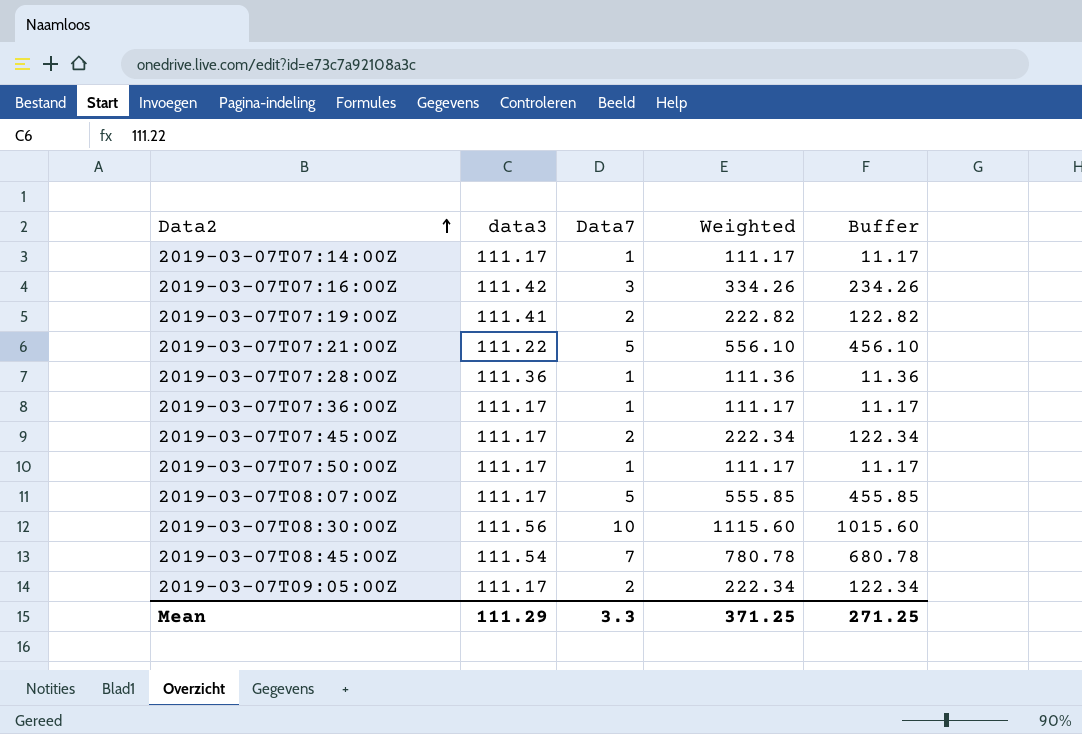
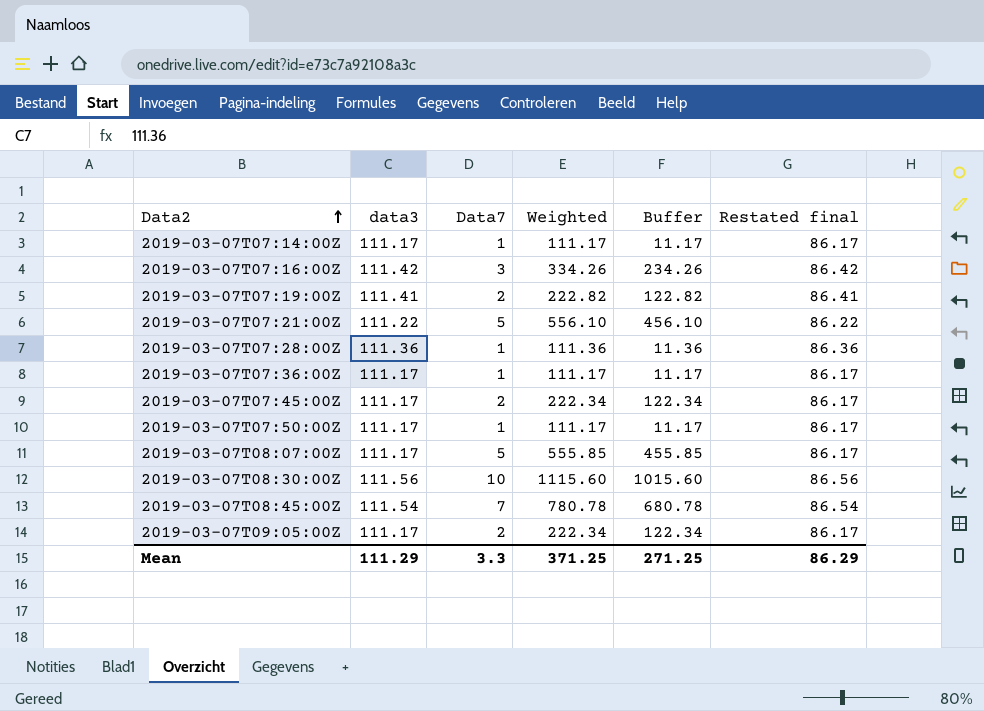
column Restated final | formula: none -> [data3] - 25

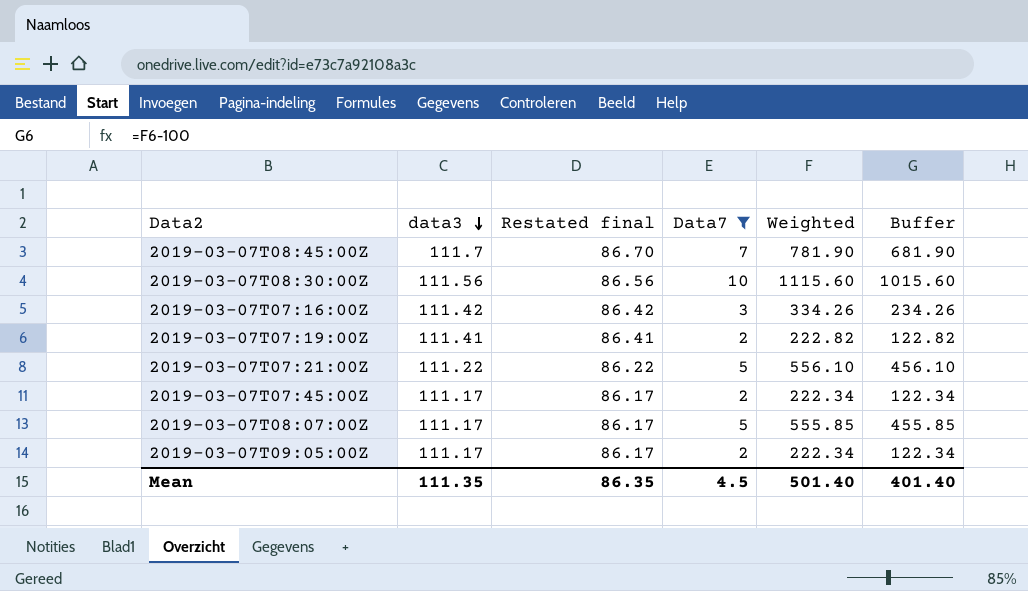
filter: none -> Data7 != 1
row order: Data2 ascending -> data3 descending
column Restated final | position: 6 -> 3
2019-03-07T08:45:00Z | data3: 111.54 -> 111.7
2019-03-07T08:45:00Z | Restated final: 86.54 -> 86.70
2019-03-07T08:45:00Z | Weighted: 780.78 -> 781.90
2019-03-07T08:45:00Z | Buffer: 680.78 -> 681.90
Mean | data3: 111.29 -> 111.35
Mean | Restated final: 86.29 -> 86.35
Mean | Data7: 3.3 -> 4.5
Mean | Weighted: 371.25 -> 501.40
Mean | Buffer: 271.25 -> 401.40

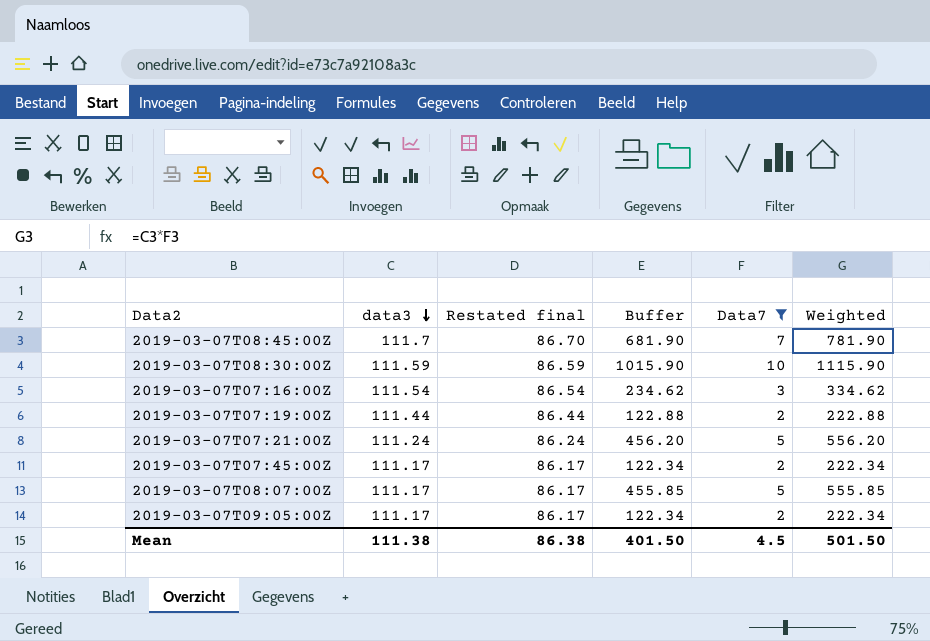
column Buffer | position: 6 -> 4
2019-03-07T08:30:00Z | data3: 111.56 -> 111.59
2019-03-07T08:30:00Z | Restated final: 86.56 -> 86.59
2019-03-07T08:30:00Z | Buffer: 1015.60 -> 1015.90
2019-03-07T08:30:00Z | Weighted: 1115.60 -> 1115.90
2019-03-07T07:16:00Z | data3: 111.42 -> 111.54
2019-03-07T07:16:00Z | Restated final: 86.42 -> 86.54
2019-03-07T07:16:00Z | Buffer: 234.26 -> 234.62
2019-03-07T07:16:00Z | Weighted: 334.26 -> 334.62
2019-03-07T07:19:00Z | data3: 111.41 -> 111.44
2019-03-07T07:19:00Z | Restated final: 86.41 -> 86.44
2019-03-07T07:19:00Z | Buffer: 122.82 -> 122.88
2019-03-07T07:19:00Z | Weighted: 222.82 -> 222.88
2019-03-07T07:21:00Z | data3: 111.22 -> 111.24
2019-03-07T07:21:00Z | Restated final: 86.22 -> 86.24
2019-03-07T07:21:00Z | Buffer: 456.10 -> 456.20
2019-03-07T07:21:00Z | Weighted: 556.10 -> 556.20
Mean | data3: 111.35 -> 111.38
Mean | Restated final: 86.35 -> 86.38
Mean | Buffer: 401.40 -> 401.50
Mean | Weighted: 501.40 -> 501.50

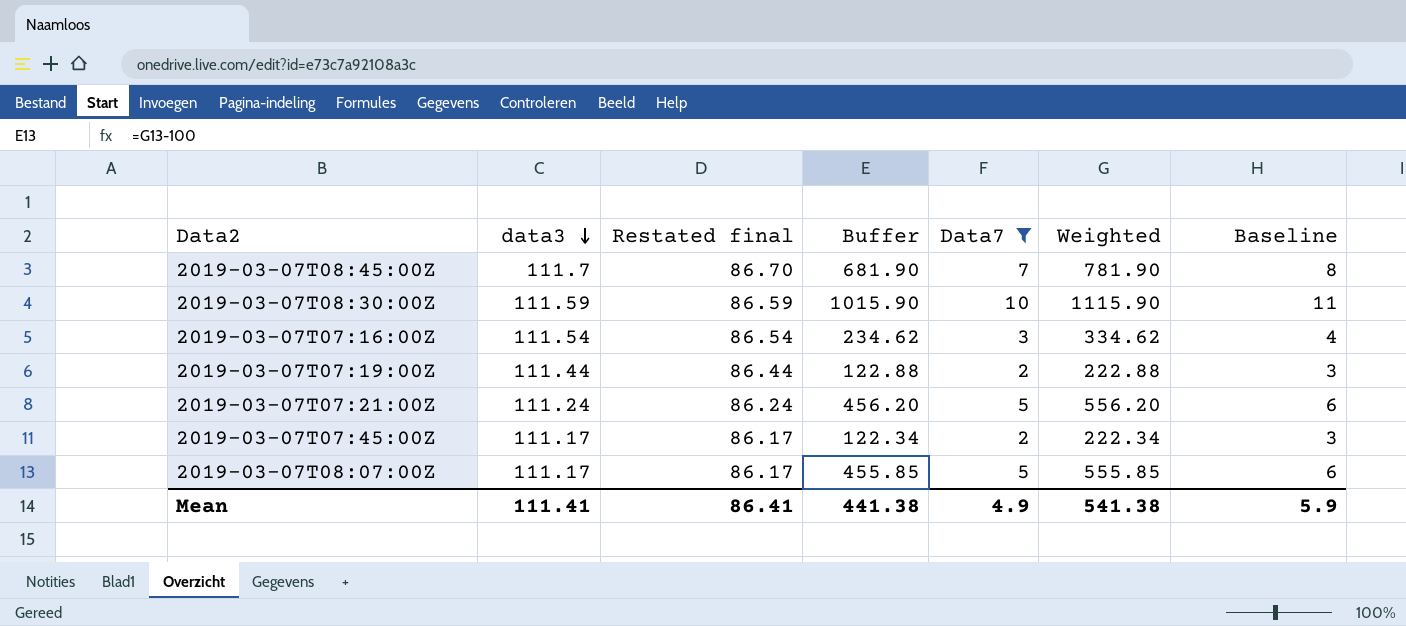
column Baseline | formula: none -> [Data7] + 1
row 2019-03-07T09:05:00Z: 111.17 | 86.17 | 122.34 | 2 | 222.34 -> none
Mean | data3: 111.38 -> 111.41
Mean | Restated final: 86.38 -> 86.41
Mean | Buffer: 401.50 -> 441.38
Mean | Data7: 4.5 -> 4.9
Mean | Weighted: 501.50 -> 541.38

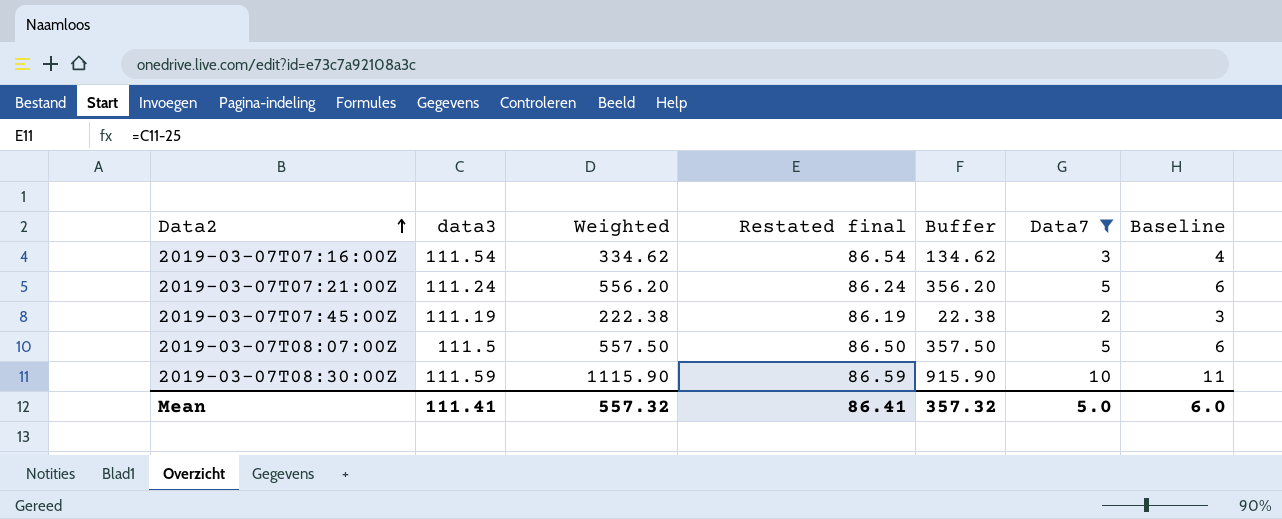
row order: data3 descending -> Data2 ascending
column Weighted | position: 6 -> 3
column Buffer | formula: [Weighted] - 100 -> [Weighted] - 200
row 2019-03-07T08:45:00Z: 111.7 | 86.70 | 681.90 | 7 | 781.90 | 8 -> none
row 2019-03-07T07:19:00Z: 111.44 | 86.44 | 122.88 | 2 | 222.88 | 3 -> none
2019-03-07T07:45:00Z | data3: 111.17 -> 111.19
2019-03-07T07:45:00Z | Weighted: 222.34 -> 222.38
2019-03-07T07:45:00Z | Restated final: 86.17 -> 86.19
2019-03-07T08:07:00Z | data3: 111.17 -> 111.5
2019-03-07T08:07:00Z | Weighted: 555.85 -> 557.50
2019-03-07T08:07:00Z | Restated final: 86.17 -> 86.50
Mean | Weighted: 541.38 -> 557.32
Mean | Buffer: 441.38 -> 357.32
Mean | Data7: 4.9 -> 5.0
Mean | Baseline: 5.9 -> 6.0

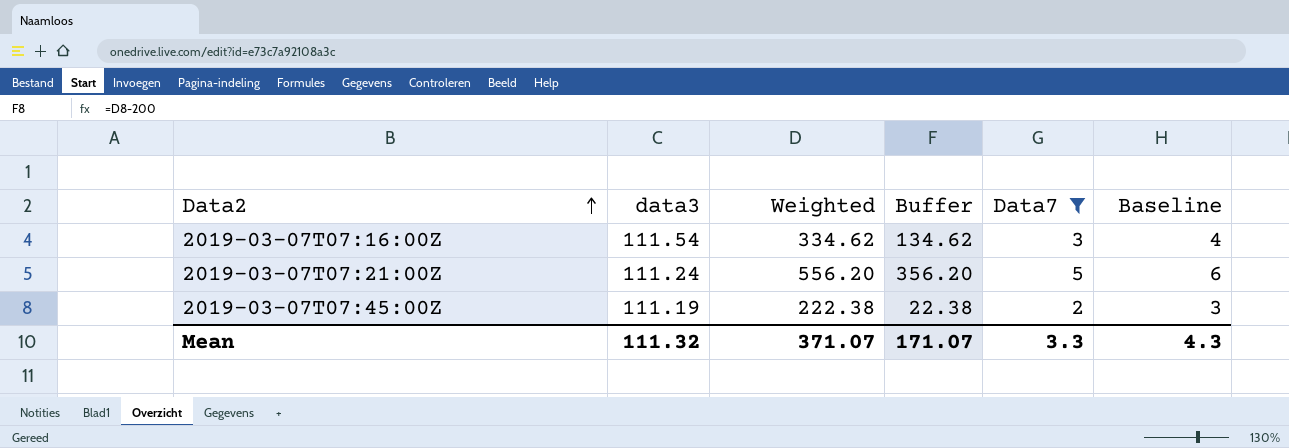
column Restated final | formula: [data3] - 25 -> none
row 2019-03-07T08:07:00Z: 111.5 | 557.50 | 86.50 | 357.50 | 5 | 6 -> none
row 2019-03-07T08:30:00Z: 111.59 | 1115.90 | 86.59 | 915.90 | 10 | 11 -> none
Mean | data3: 111.41 -> 111.32
Mean | Weighted: 557.32 -> 371.07
Mean | Buffer: 357.32 -> 171.07
Mean | Data7: 5.0 -> 3.3
Mean | Baseline: 6.0 -> 4.3

